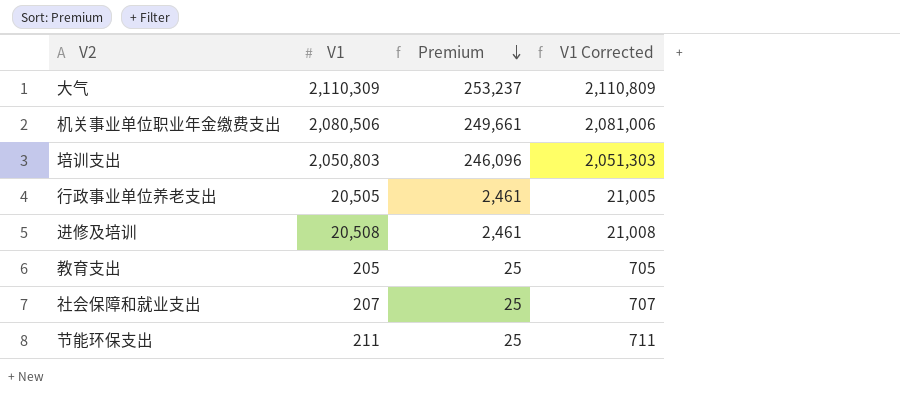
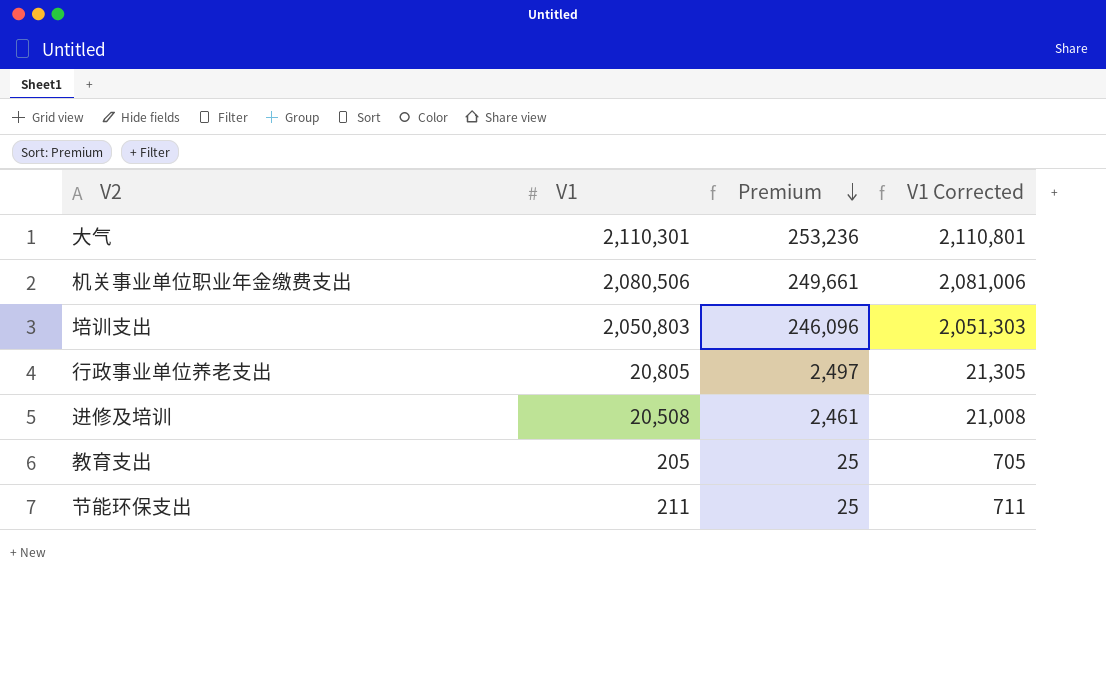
row 社会保障和就业支出: 207 | 25 | 707 -> none
大气 | V1: 2,110,309 -> 2,110,301
大气 | Premium: 253,237 -> 253,236
大气 | V1 Corrected: 2,110,809 -> 2,110,801
行政事业单位养老支出 | V1: 20,505 -> 20,805
行政事业单位养老支出 | Premium: 2,461 -> 2,497
行政事业单位养老支出 | V1 Corrected: 21,005 -> 21,305

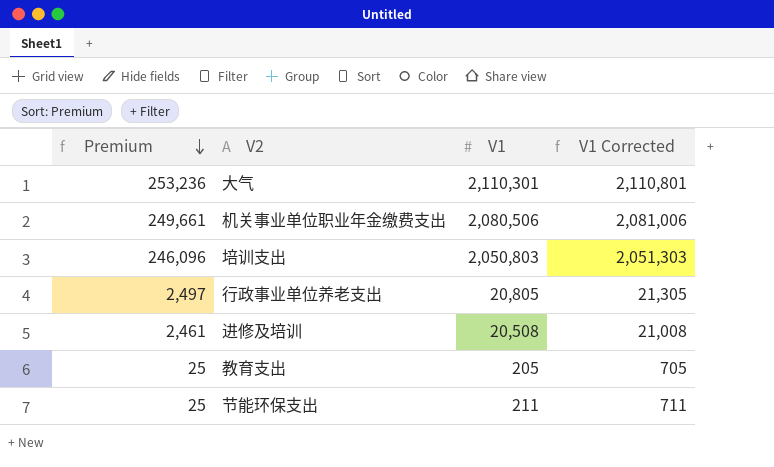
column Premium | position: 3 -> 1

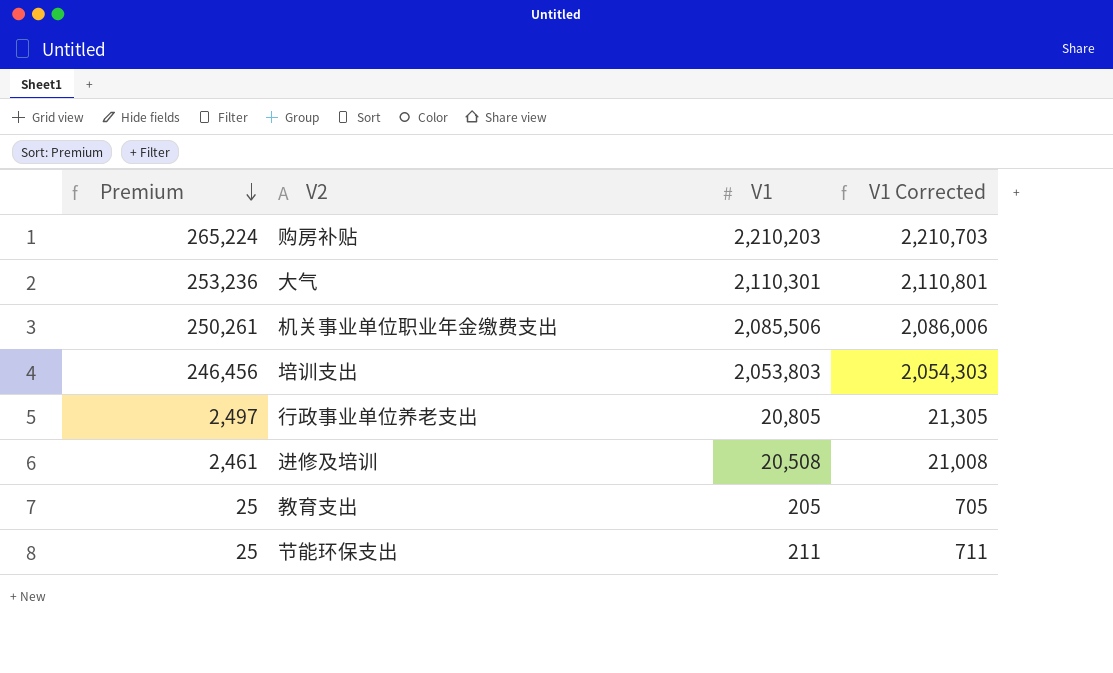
row 购房补贴: none -> 265,224 | 2,210,203 | 2,210,703
机关事业单位职业年金缴费支出 | Premium: 249,661 -> 250,261
机关事业单位职业年金缴费支出 | V1: 2,080,506 -> 2,085,506
机关事业单位职业年金缴费支出 | V1 Corrected: 2,081,006 -> 2,086,006
培训支出 | Premium: 246,096 -> 246,456
培训支出 | V1: 2,050,803 -> 2,053,803
培训支出 | V1 Corrected: 2,051,303 -> 2,054,303

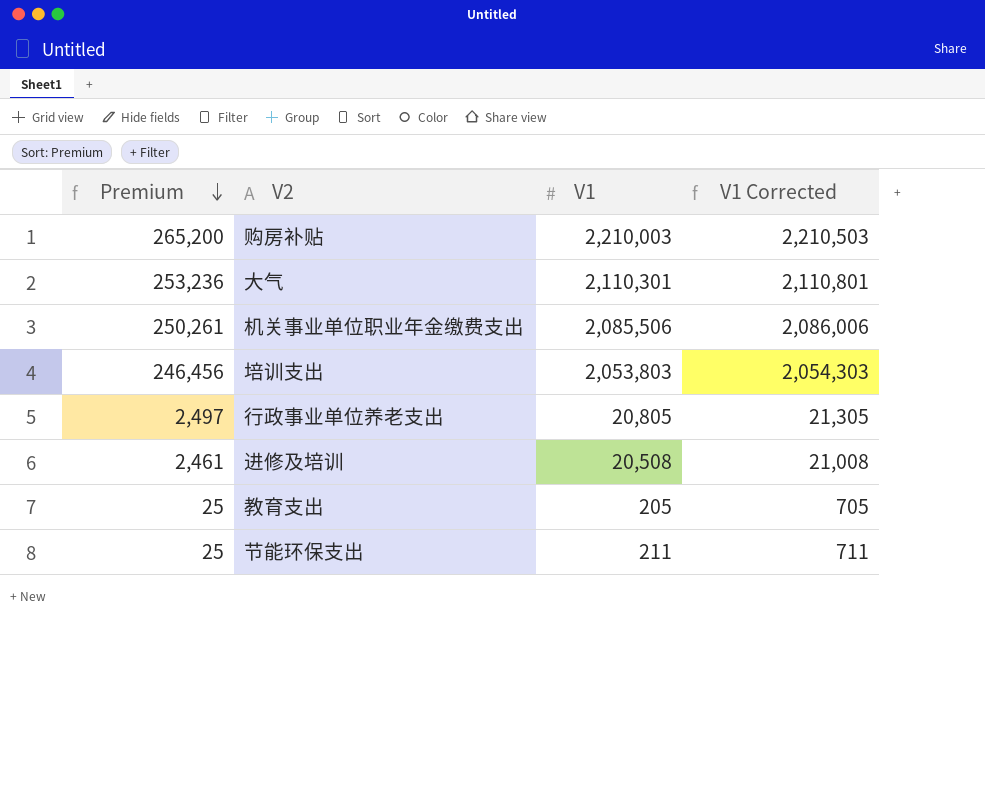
购房补贴 | Premium: 265,224 -> 265,200
购房补贴 | V1: 2,210,203 -> 2,210,003
购房补贴 | V1 Corrected: 2,210,703 -> 2,210,503

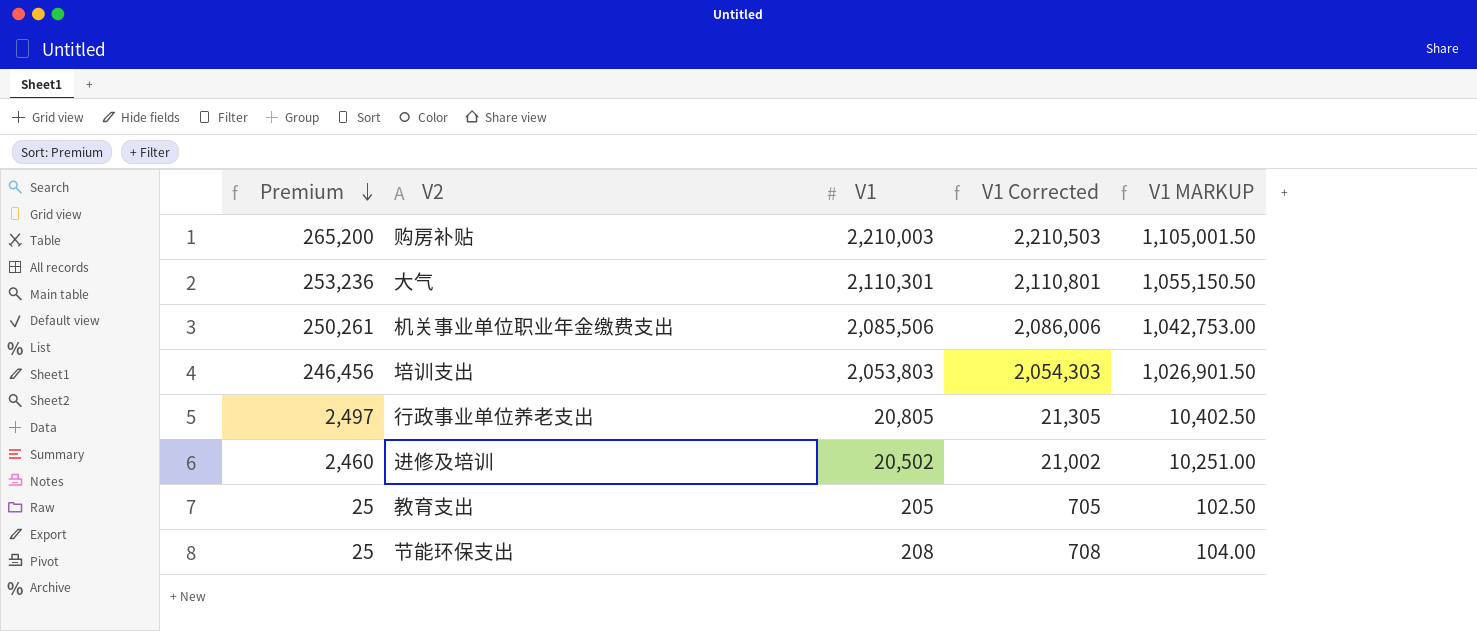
column V1 MARKUP | formula: none -> [V1] * 0.5
进修及培训 | Premium: 2,461 -> 2,460
进修及培训 | V1: 20,508 -> 20,502
进修及培训 | V1 Corrected: 21,008 -> 21,002
节能环保支出 | V1: 211 -> 208
节能环保支出 | V1 Corrected: 711 -> 708

